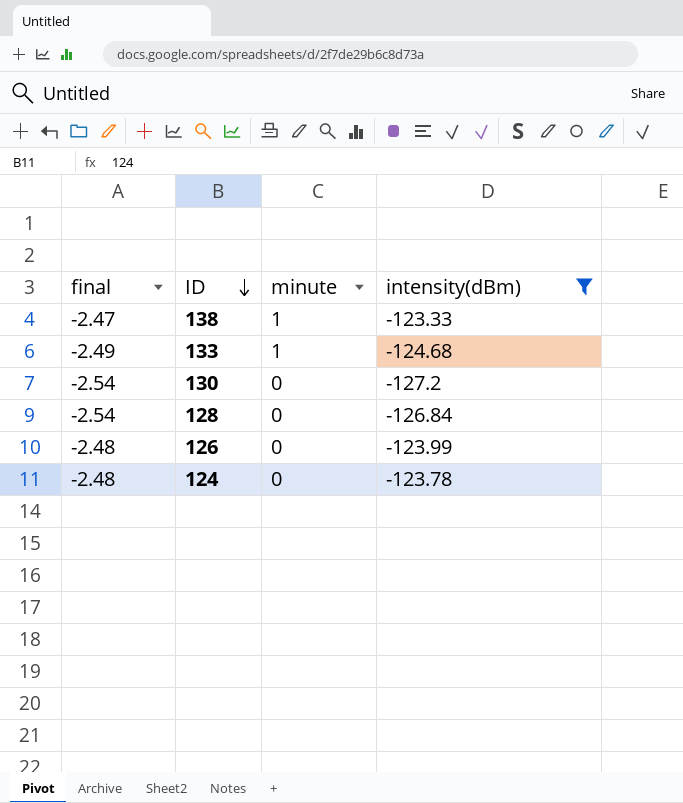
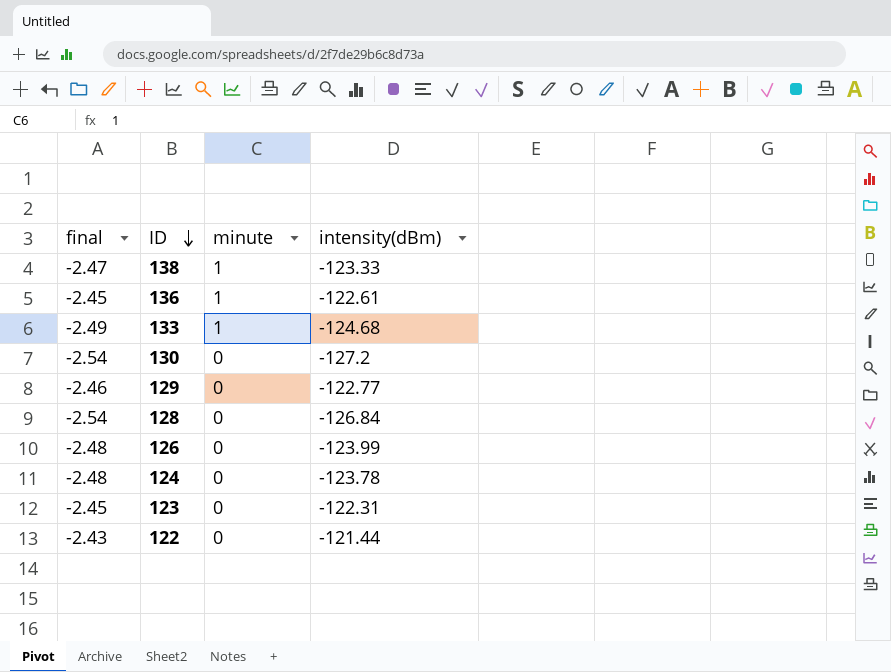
filter: intensity(dBm) <= -123.33 -> none

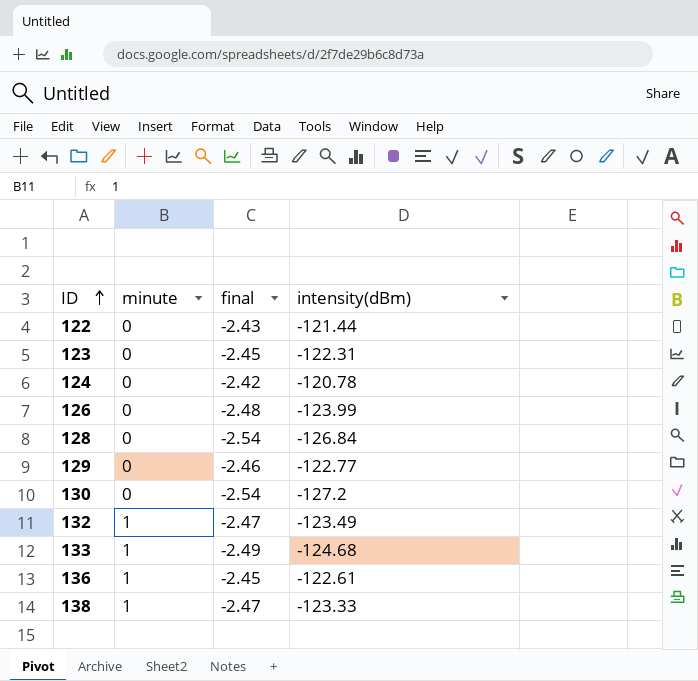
row order: ID descending -> ID ascending
column final | position: 1 -> 3
124 | final: -2.48 -> -2.42
124 | intensity(dBm): -123.78 -> -120.78
row 132: none -> 1 | -2.47 | -123.49

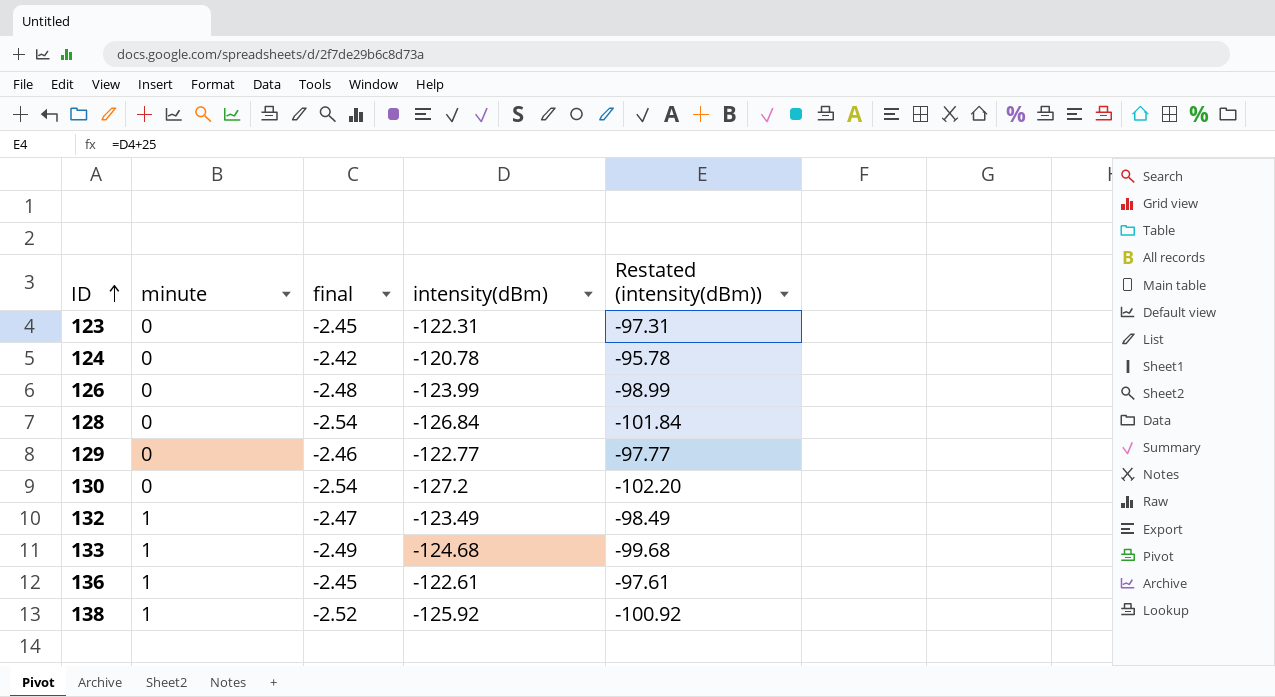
column Restated (intensity(dBm)) | formula: none -> [intensity(dBm)] + 25
row 122: 0 | -2.43 | -121.44 -> none
138 | final: -2.47 -> -2.52
138 | intensity(dBm): -123.33 -> -125.92

